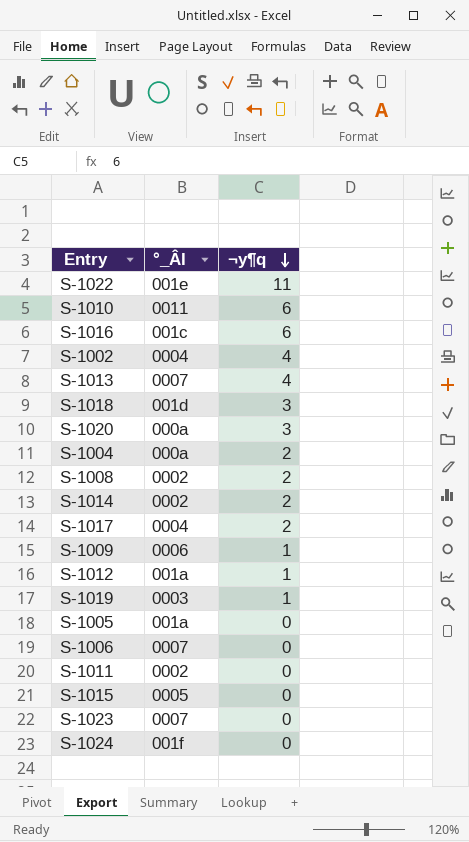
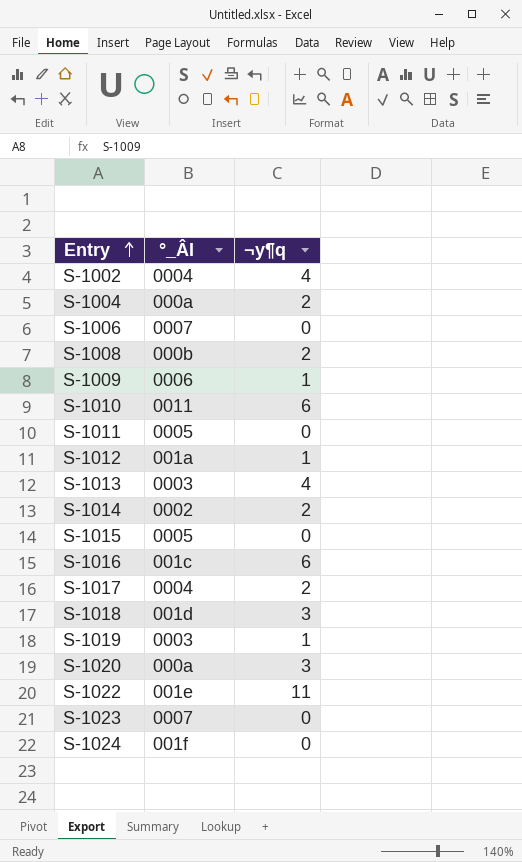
row order: ¬y¶q descending -> Entry ascending
row S-1005: 001a | 0 -> none
S-1008 | °_ÂI: 0002 -> 000b
S-1011 | °_ÂI: 0002 -> 0005
S-1013 | °_ÂI: 0007 -> 0003

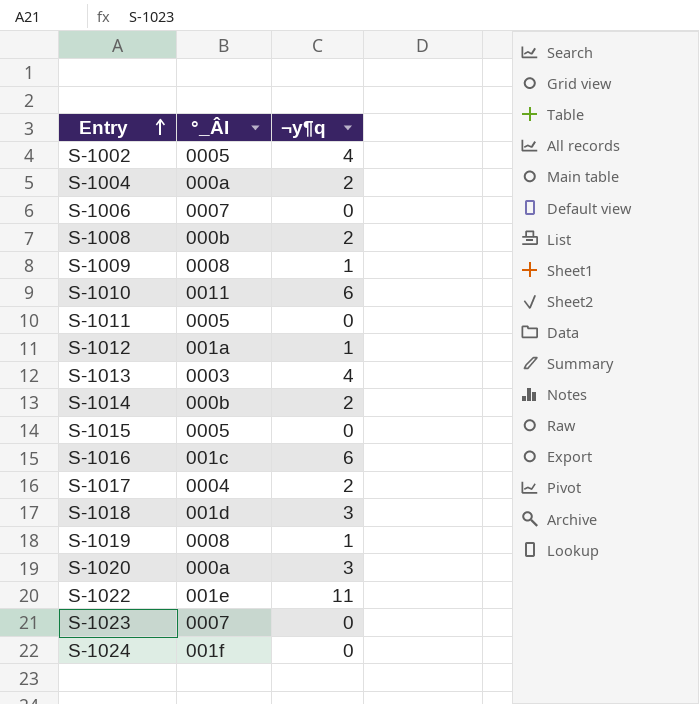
S-1002 | °_ÂI: 0004 -> 0005
S-1009 | °_ÂI: 0006 -> 0008
S-1014 | °_ÂI: 0002 -> 000b
S-1019 | °_ÂI: 0003 -> 0008

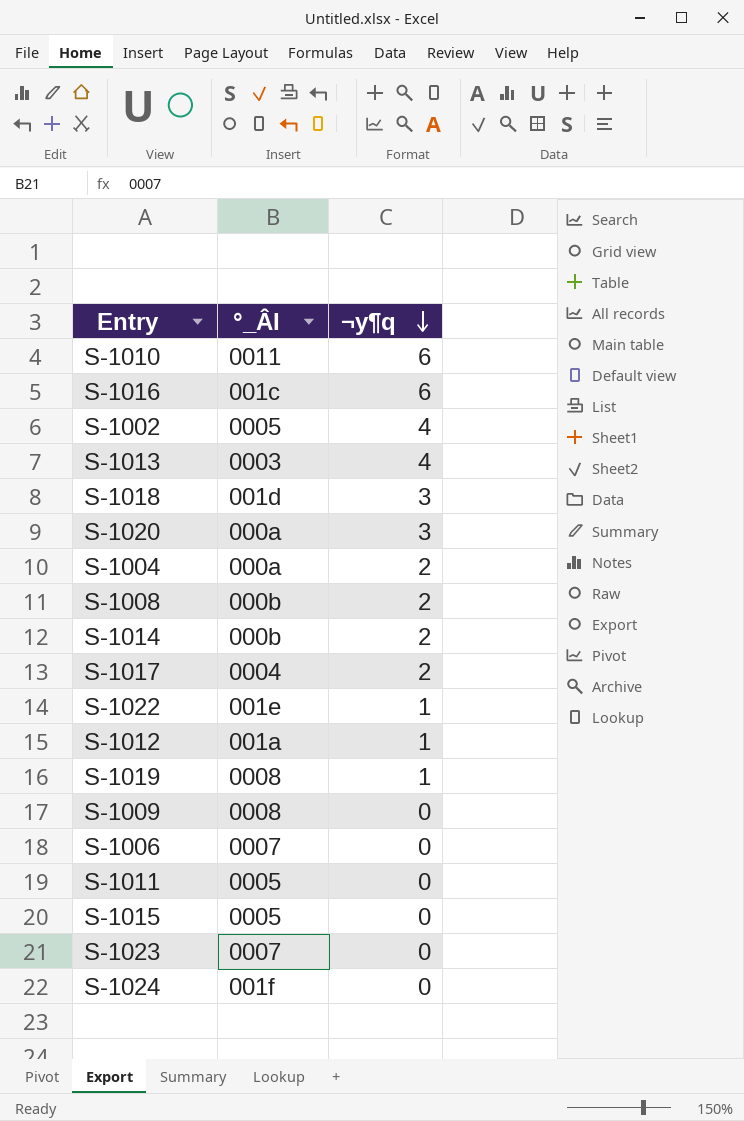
row order: Entry ascending -> ¬y¶q descending
S-1022 | ¬y¶q: 11 -> 1
S-1009 | ¬y¶q: 1 -> 0

